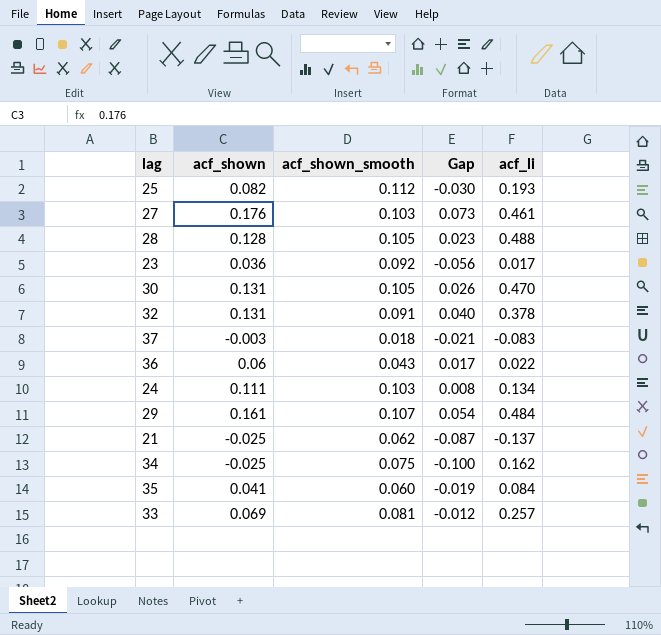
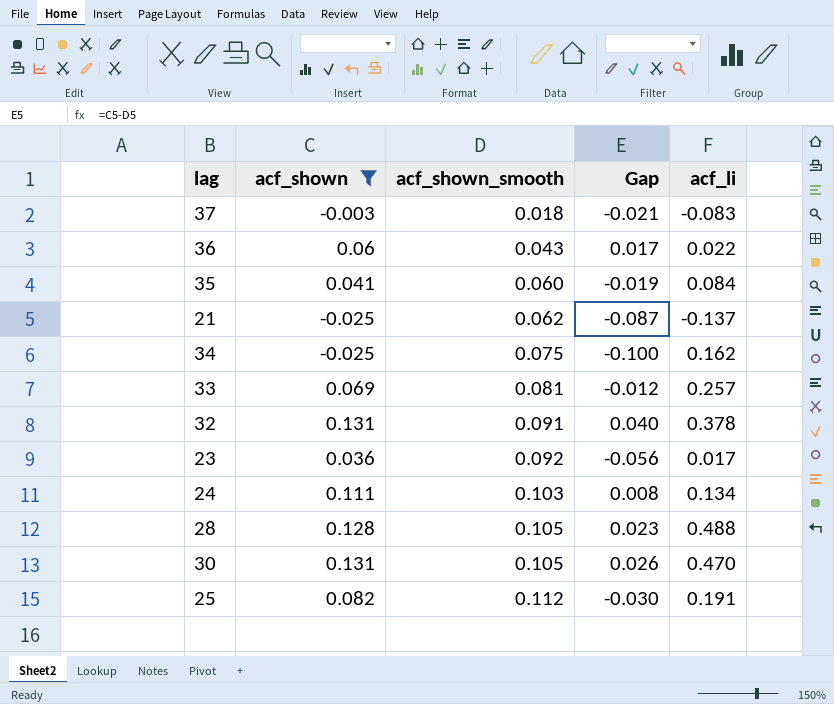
filter: none -> acf_shown <= 0.131
row order: none -> acf_shown_smooth ascending
25 | acf_li: 0.193 -> 0.191

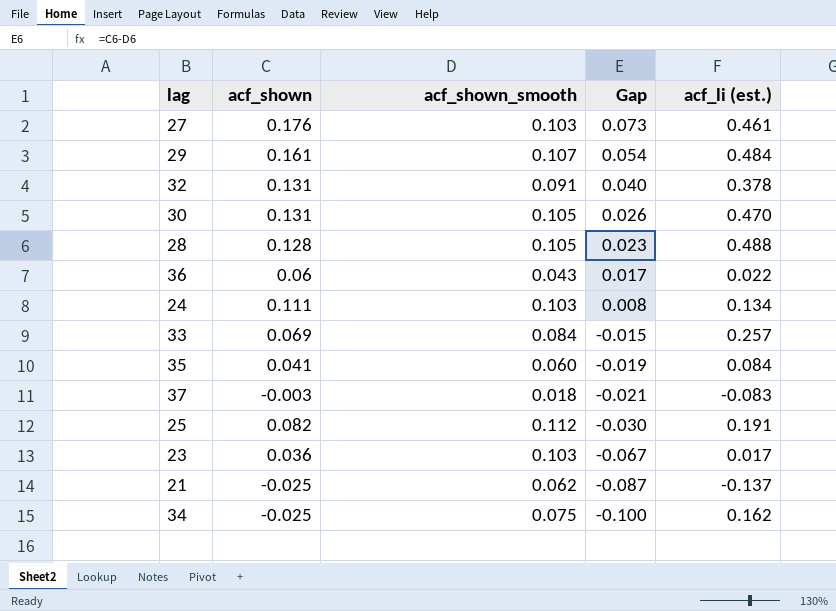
filter: acf_shown <= 0.131 -> none
row order: acf_shown_smooth ascending -> Gap descending
column name: acf_li -> acf_li (est.)
33 | acf_shown_smooth: 0.081 -> 0.084
33 | Gap: -0.012 -> -0.015
23 | acf_shown_smooth: 0.092 -> 0.103
23 | Gap: -0.056 -> -0.067

